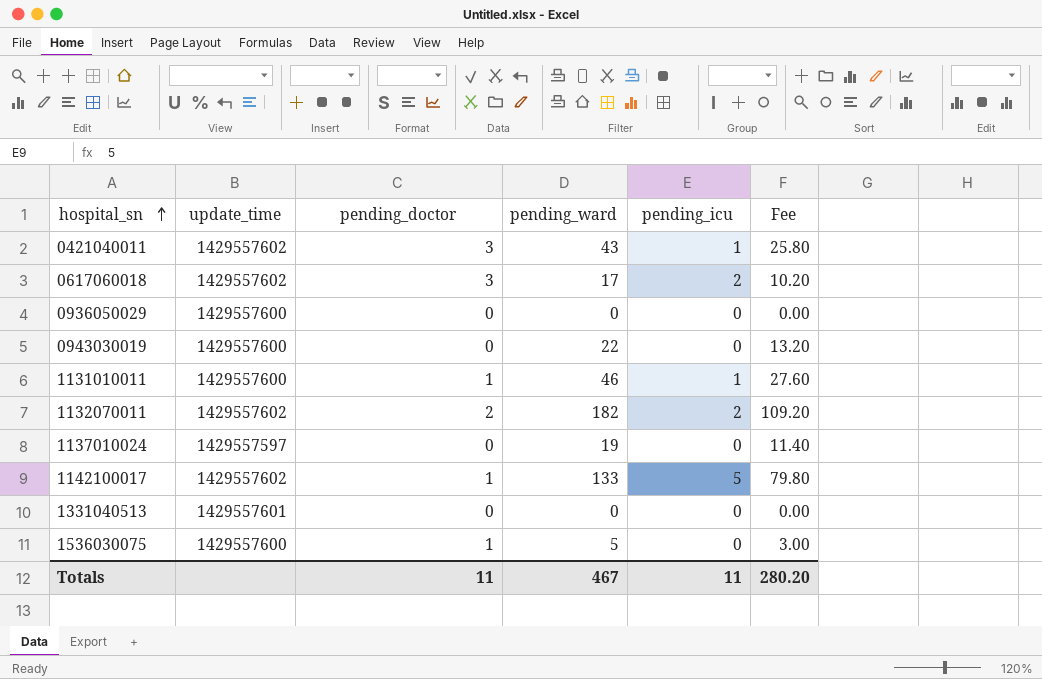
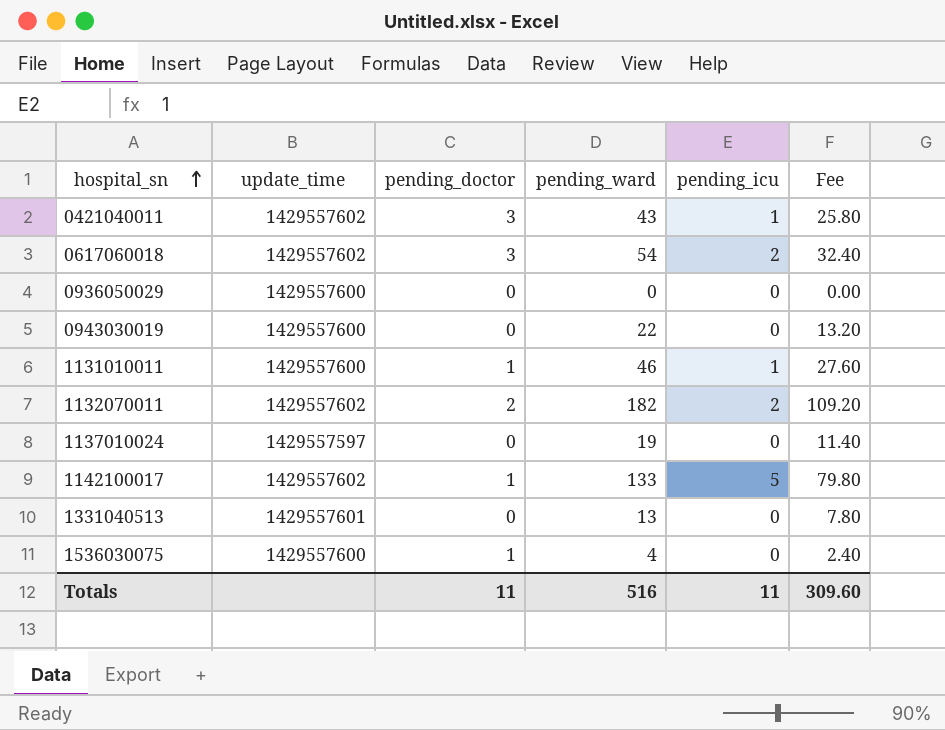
0617060018 | pending_ward: 17 -> 54
0617060018 | Fee: 10.20 -> 32.40
1331040513 | pending_ward: 0 -> 13
1331040513 | Fee: 0.00 -> 7.80
1536030075 | pending_ward: 5 -> 4
1536030075 | Fee: 3.00 -> 2.40
Totals | pending_ward: 467 -> 516
Totals | Fee: 280.20 -> 309.60

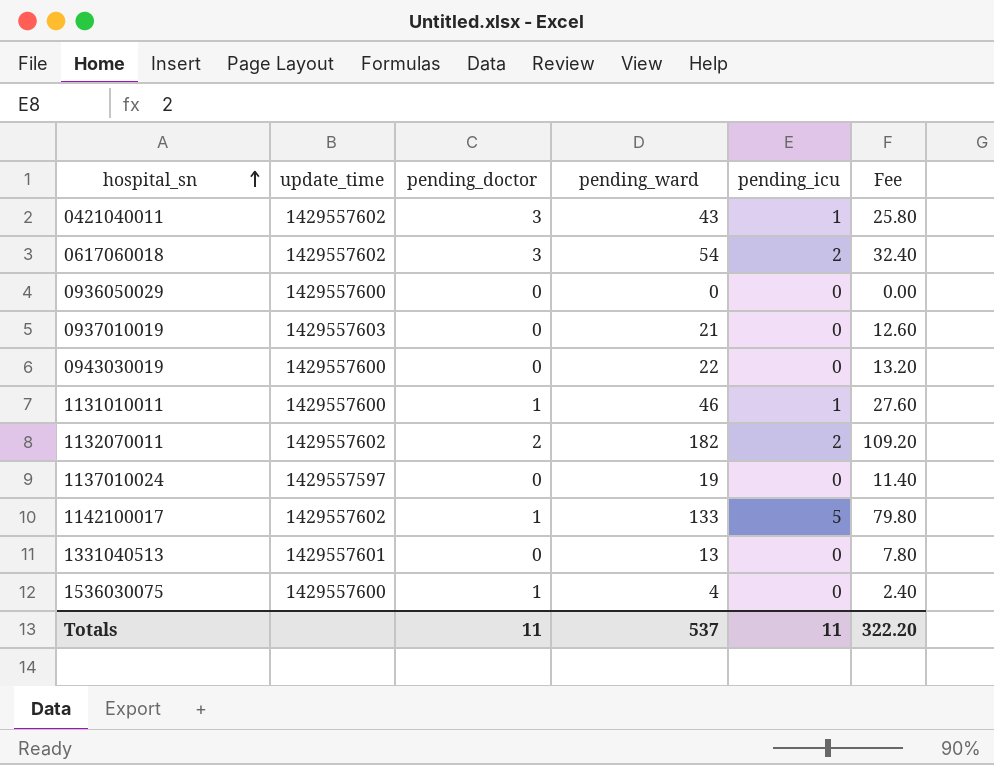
row 0937010019: none -> 1429557603 | 0 | 21 | 0 | 12.60
Totals | pending_ward: 516 -> 537
Totals | Fee: 309.60 -> 322.20

